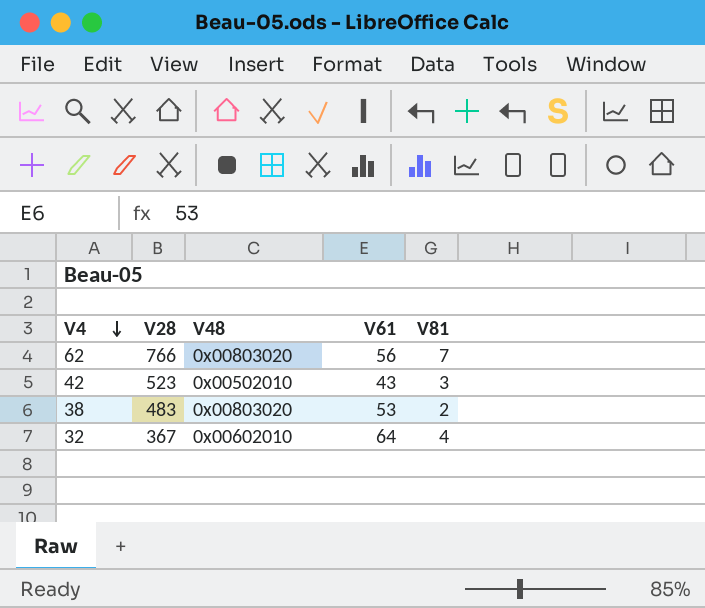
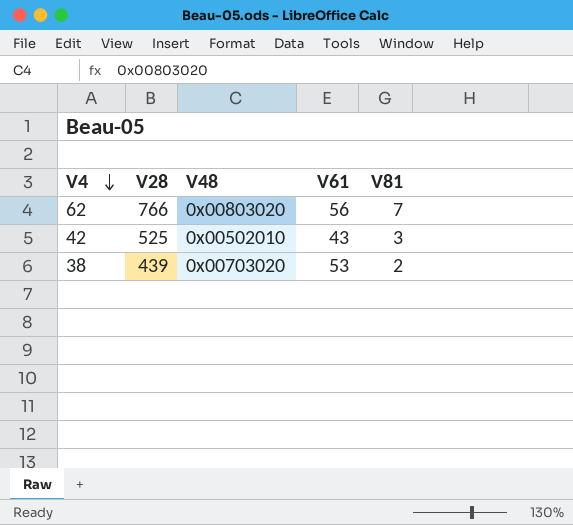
row 32: 367 | 0x00602010 | 64 | 4 -> none
42 | V28: 523 -> 525
38 | V28: 483 -> 439
38 | V48: 0x00803020 -> 0x00703020

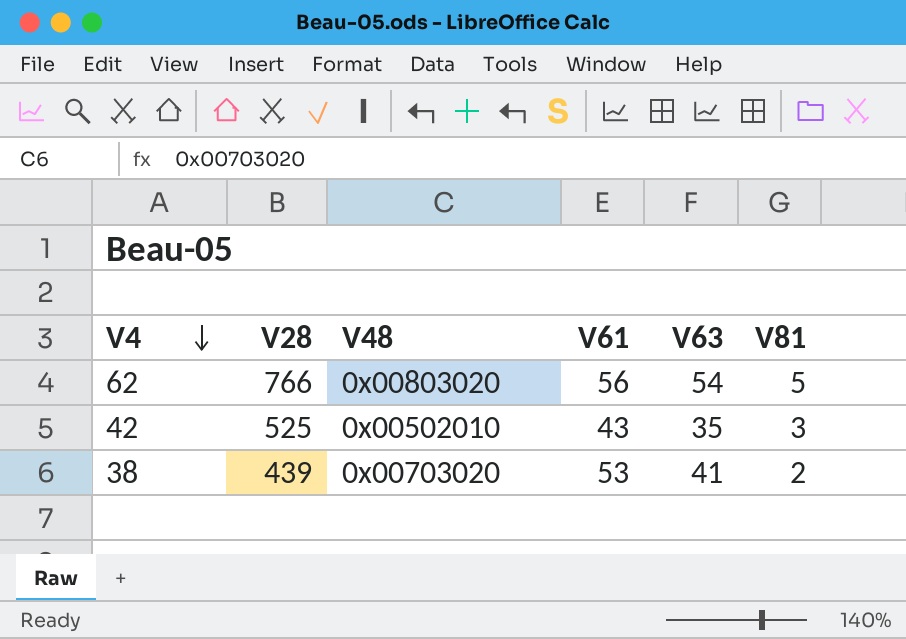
column V63 | position: none -> 5
62 | V81: 7 -> 5

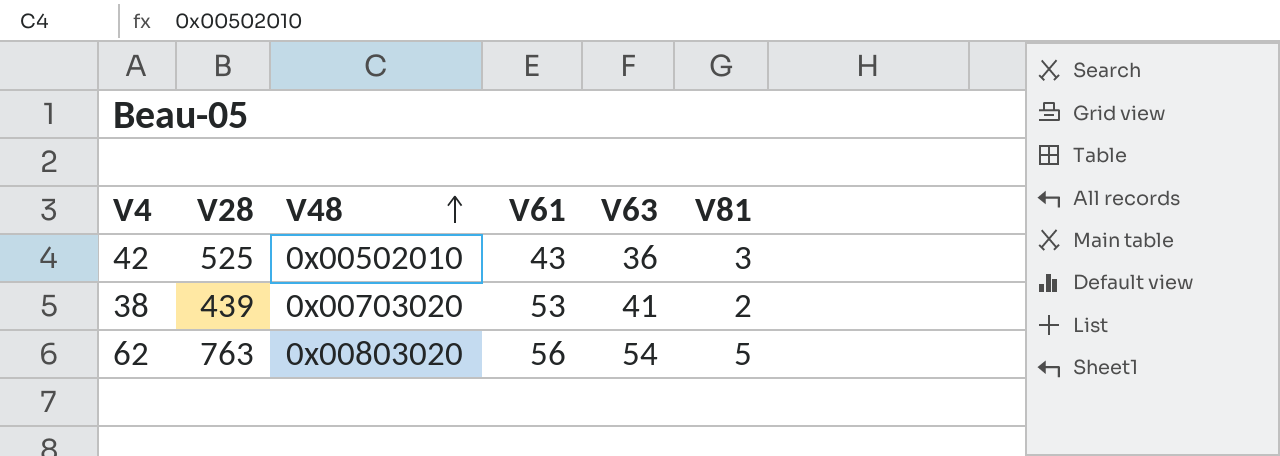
row order: V4 descending -> V48 ascending
42 | V63: 35 -> 36
62 | V28: 766 -> 763

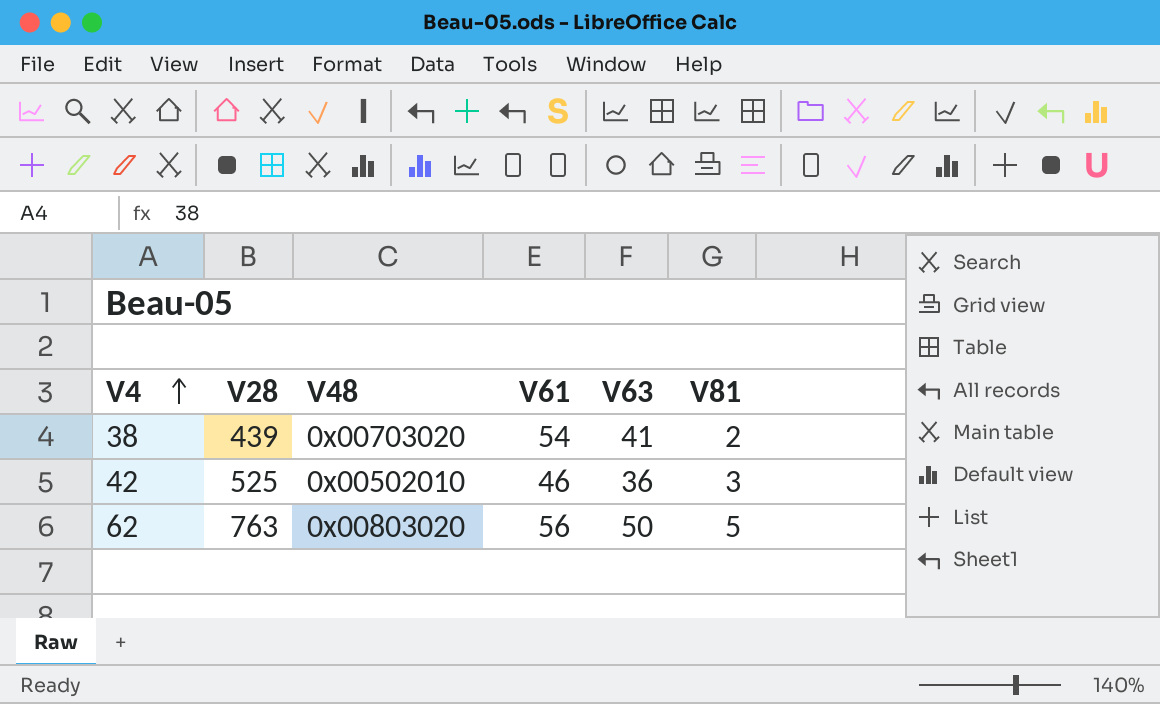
row order: V48 ascending -> V4 ascending
38 | V61: 53 -> 54
42 | V61: 43 -> 46
62 | V63: 54 -> 50

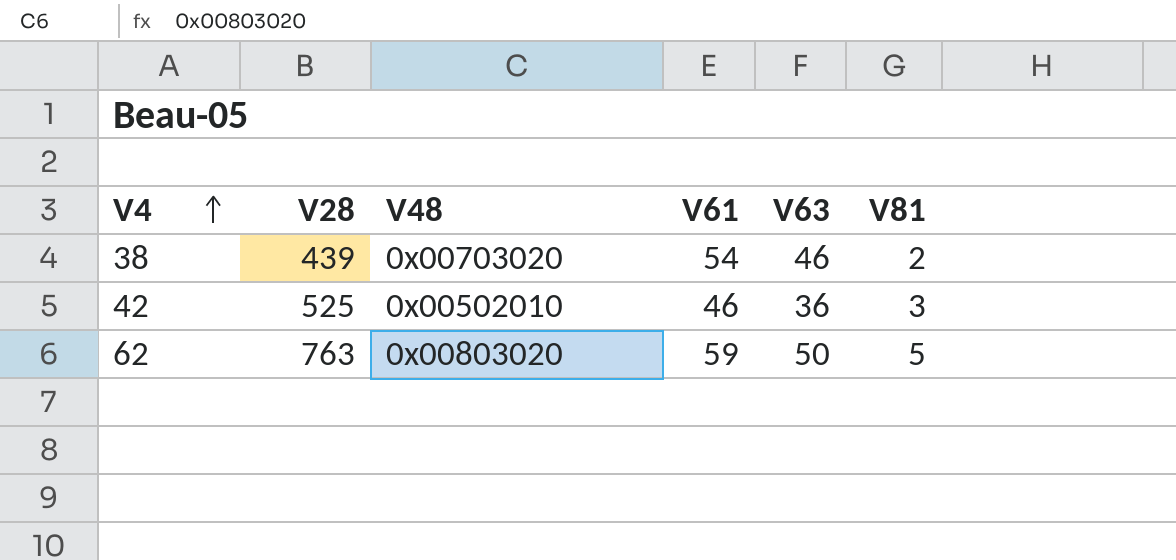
38 | V63: 41 -> 46
62 | V61: 56 -> 59

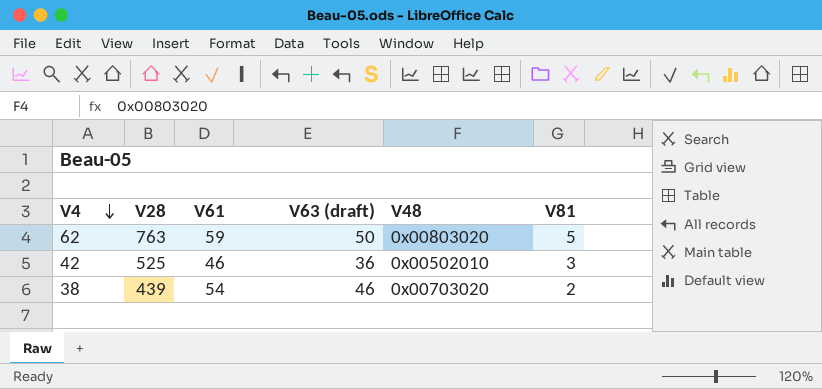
row order: V4 ascending -> V4 descending
column name: V63 -> V63 (draft)
column V48 | position: 3 -> 5

